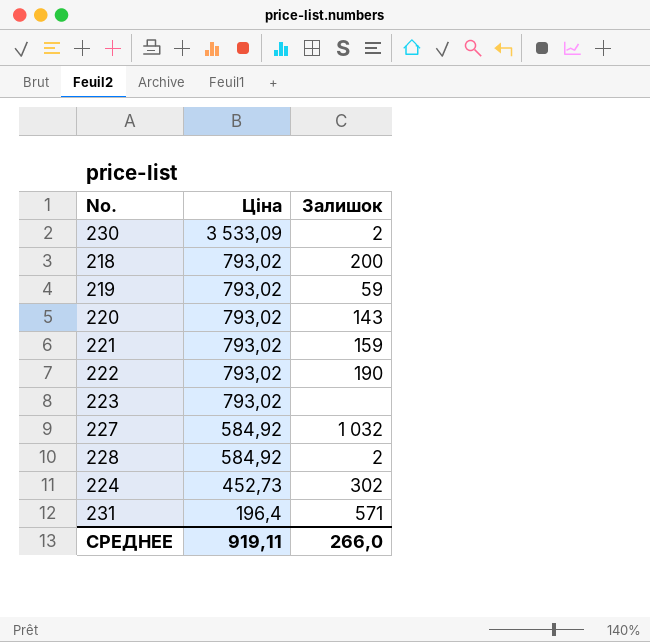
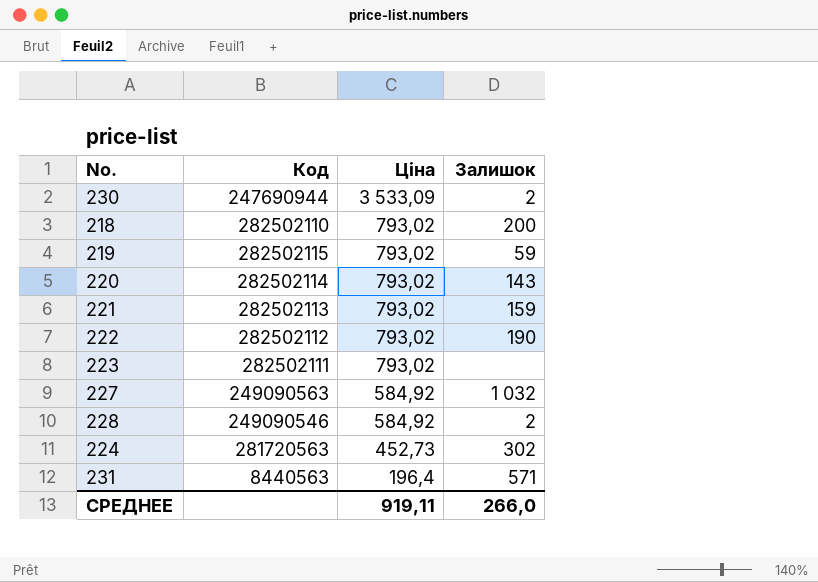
column Код | position: none -> 2

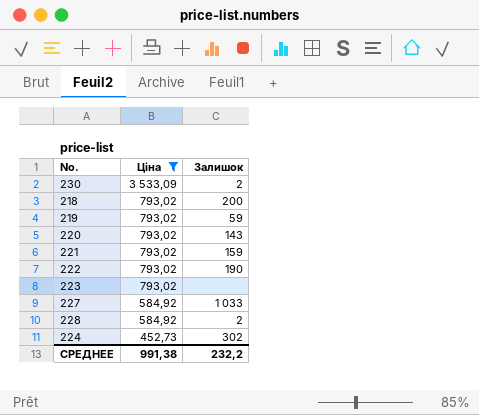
filter: none -> Ціна != 196,4
column Код | position: 2 -> none
227 | Залишок: 1 032 -> 1 033
СРЕДНЕЕ | Ціна: 919,11 -> 991,38
СРЕДНЕЕ | Залишок: 266,0 -> 232,2

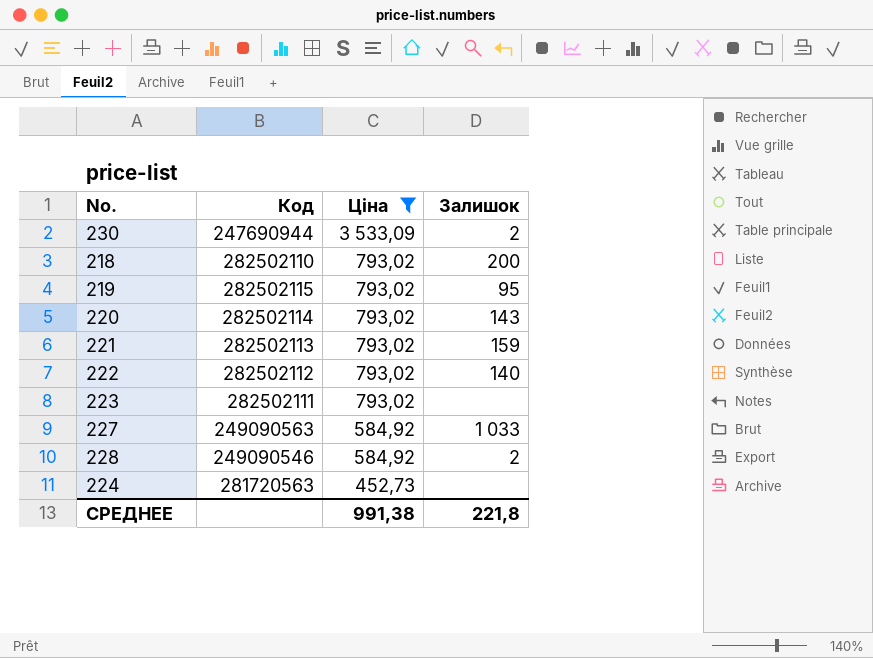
column Код | position: none -> 2
219 | Залишок: 59 -> 95
222 | Залишок: 190 -> 140
224 | Залишок: 302 -> none
СРЕДНЕЕ | Залишок: 232,2 -> 221,8

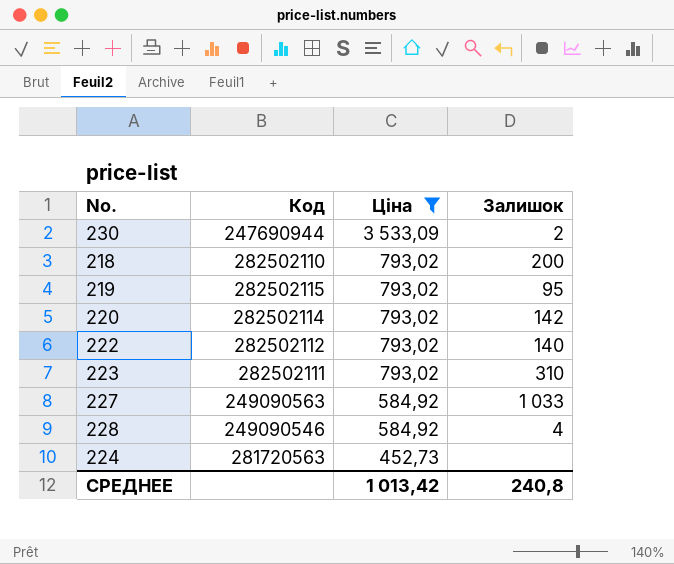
row 221: 282502113 | 793,02 | 159 -> none
220 | Залишок: 143 -> 142
223 | Залишок: none -> 310
228 | Залишок: 2 -> 4
СРЕДНЕЕ | Ціна: 991,38 -> 1 013,42
СРЕДНЕЕ | Залишок: 221,8 -> 240,8

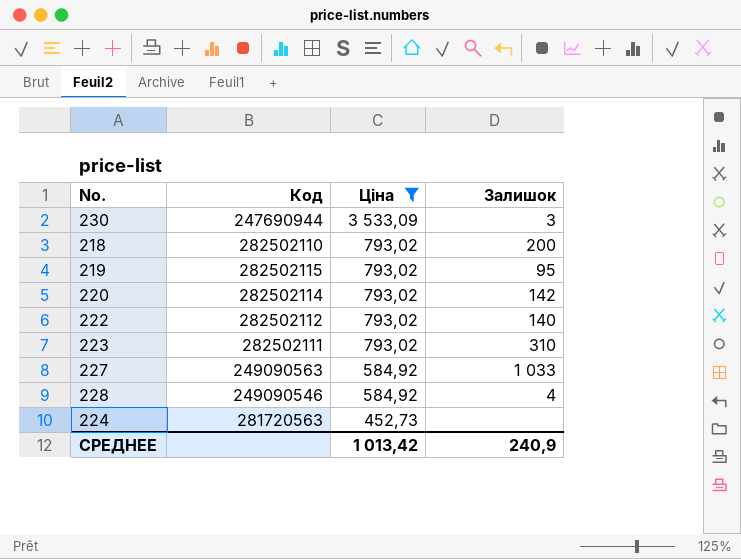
230 | Залишок: 2 -> 3
СРЕДНЕЕ | Залишок: 240,8 -> 240,9

